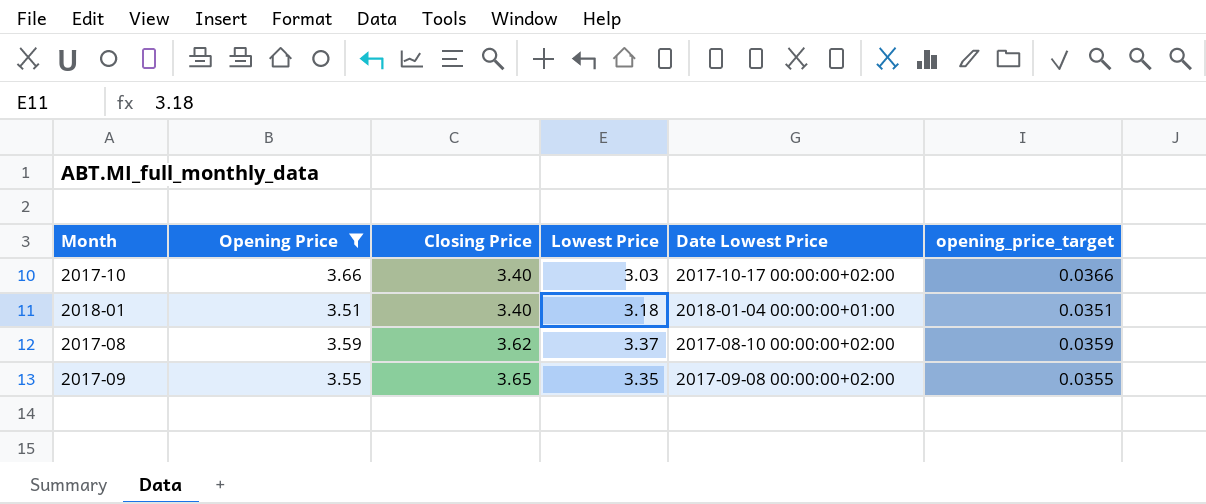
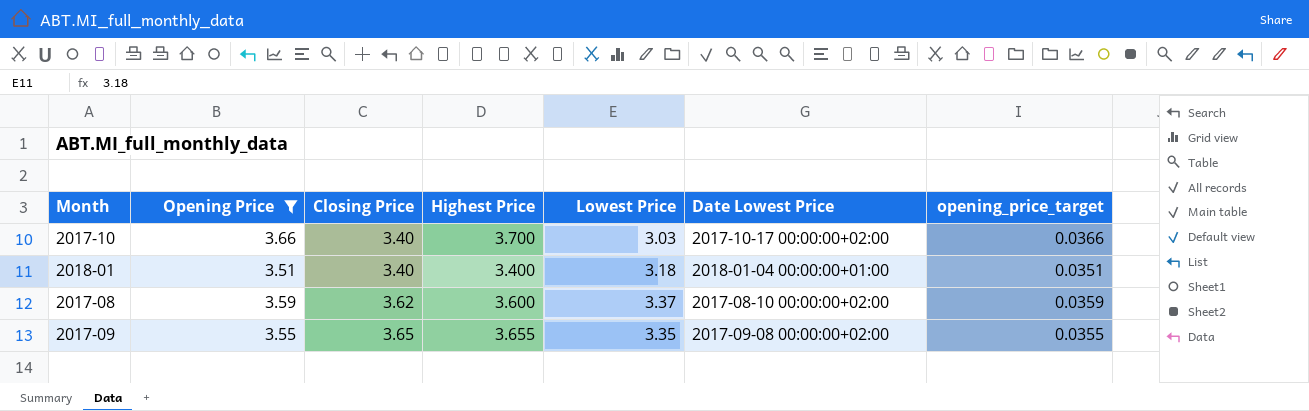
column Highest Price | position: none -> 4

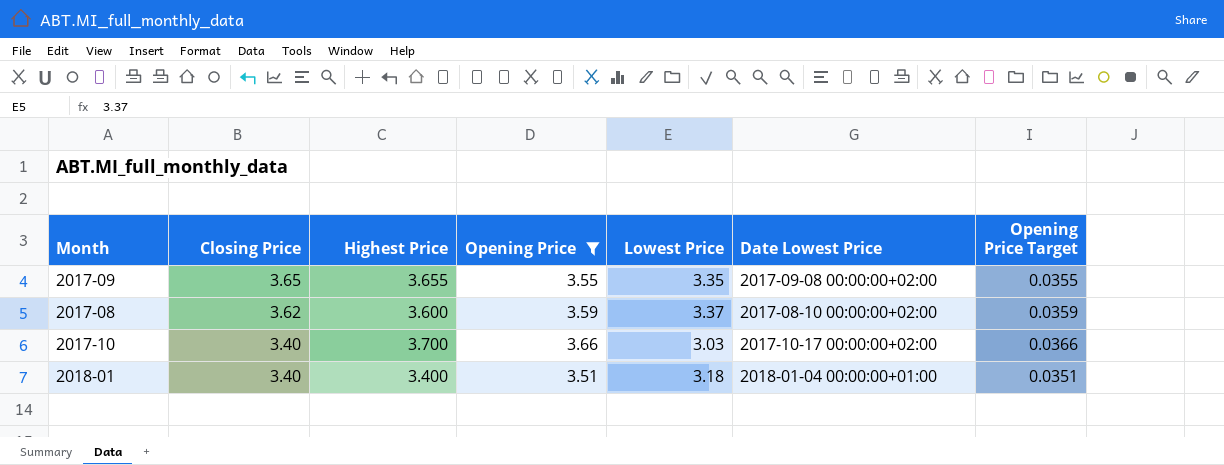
row order: Closing Price ascending -> Closing Price descending
column Opening Price | position: 2 -> 4
column name: opening_price_target -> Opening Price Target

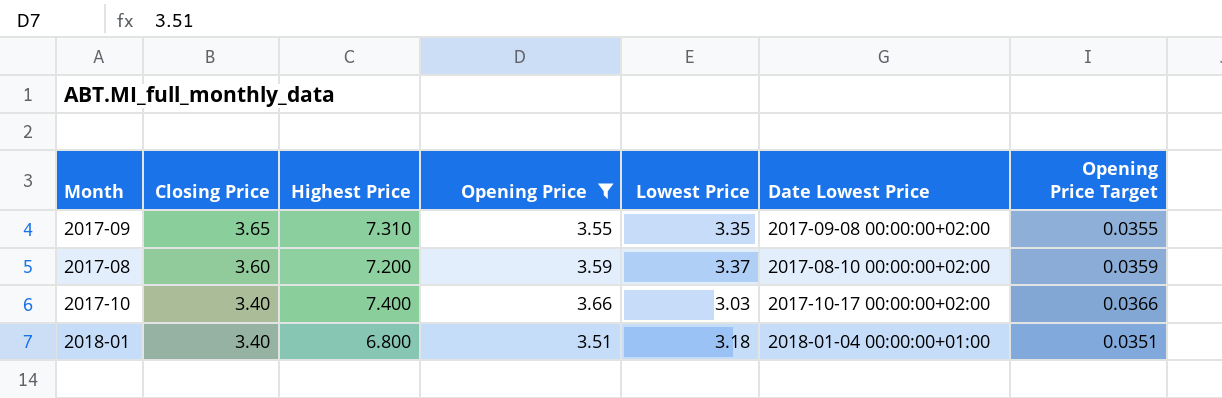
2017-09 | Highest Price: 3.655 -> 7.310
2017-08 | Closing Price: 3.62 -> 3.60
2017-08 | Highest Price: 3.600 -> 7.200
2017-10 | Highest Price: 3.700 -> 7.400
2018-01 | Highest Price: 3.400 -> 6.800

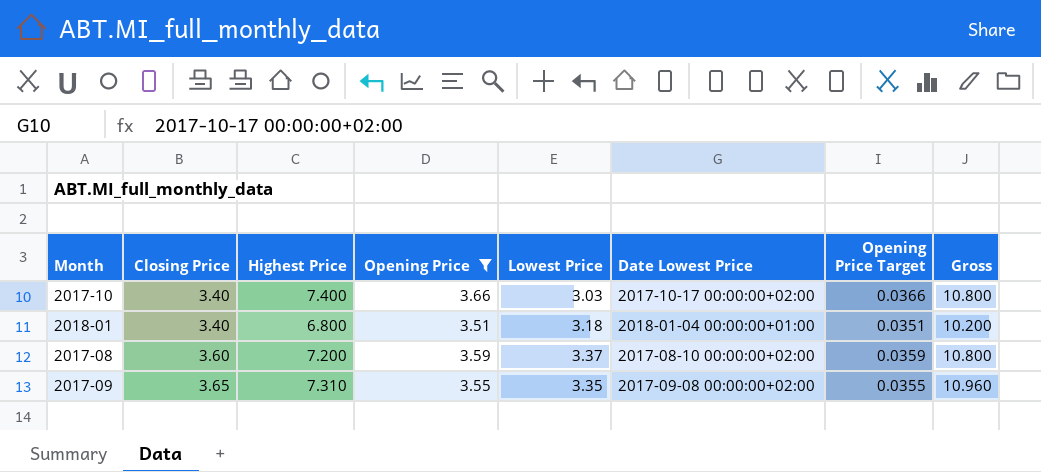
row order: Closing Price descending -> Closing Price ascending
column Gross | formula: none -> [Closing Price] + [Highest Price]

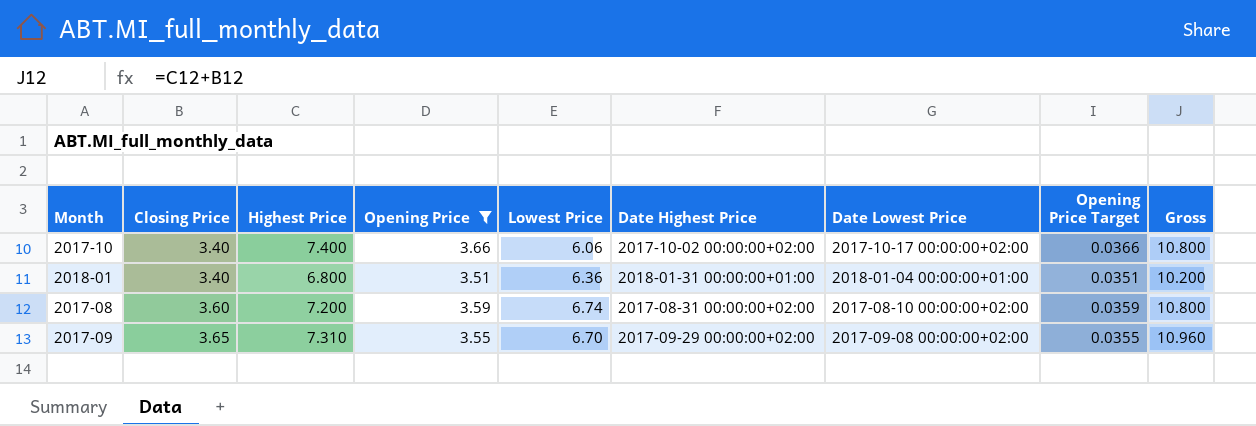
column Date Highest Price | position: none -> 6
2017-10 | Lowest Price: 3.03 -> 6.06
2018-01 | Lowest Price: 3.18 -> 6.36
2017-08 | Lowest Price: 3.37 -> 6.74
2017-09 | Lowest Price: 3.35 -> 6.70

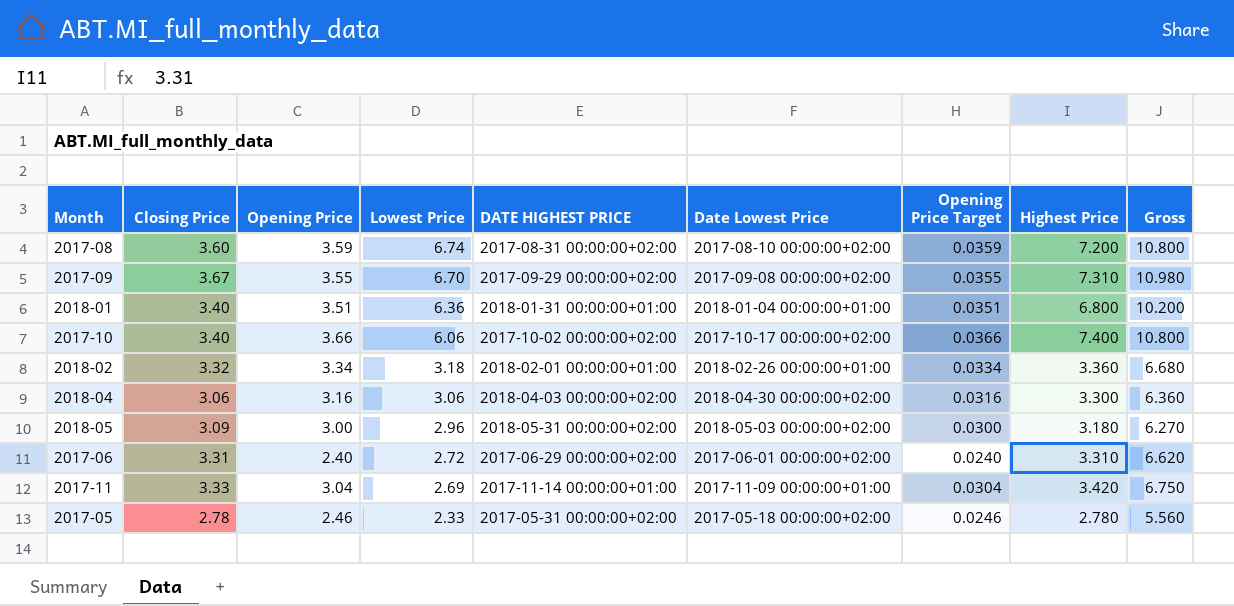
filter: Opening Price >= 3.51 -> none
row order: Closing Price ascending -> Lowest Price descending
column name: Date Highest Price -> DATE HIGHEST PRICE
column Highest Price | position: 3 -> 8
2017-09 | Closing Price: 3.65 -> 3.67
2017-09 | Gross: 10.960 -> 10.980

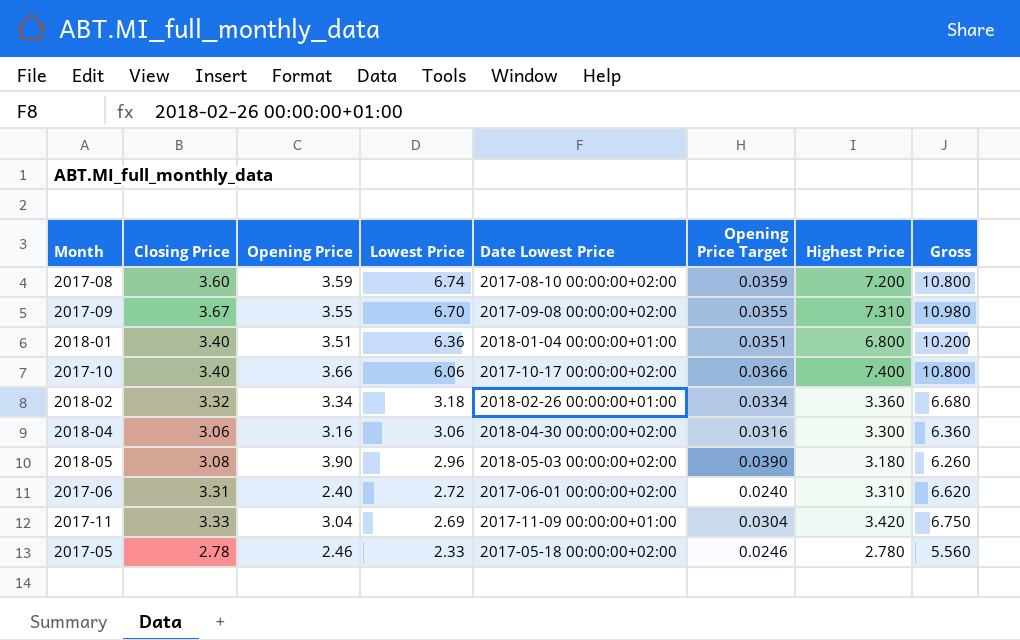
column DATE HIGHEST PRICE | position: 5 -> none
2018-05 | Closing Price: 3.09 -> 3.08
2018-05 | Opening Price: 3.00 -> 3.90
2018-05 | Opening Price Target: 0.0300 -> 0.0390
2018-05 | Gross: 6.270 -> 6.260

